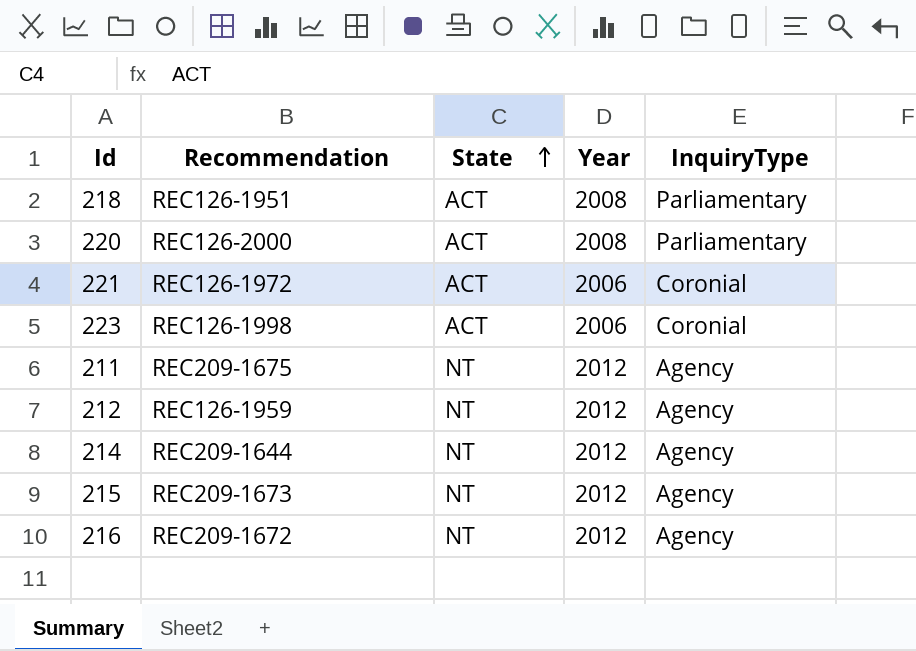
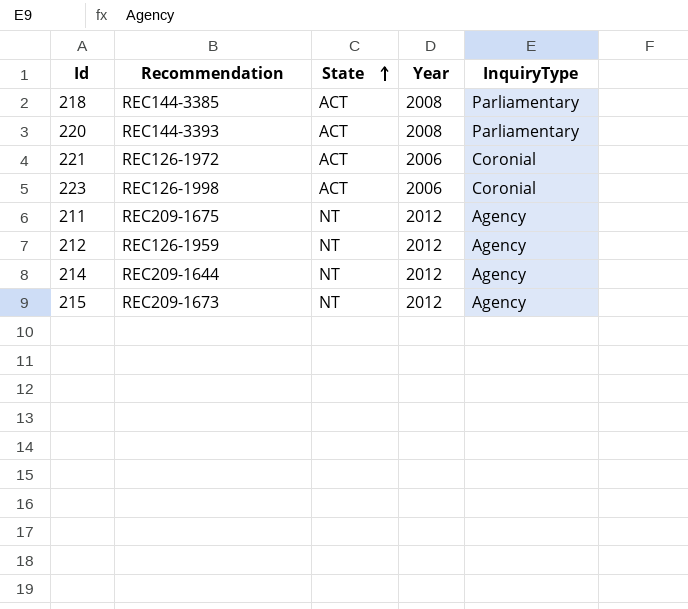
row 216: REC209-1672 | NT | 2012 | Agency -> none
218 | Recommendation: REC126-1951 -> REC144-3385
220 | Recommendation: REC126-2000 -> REC144-3393

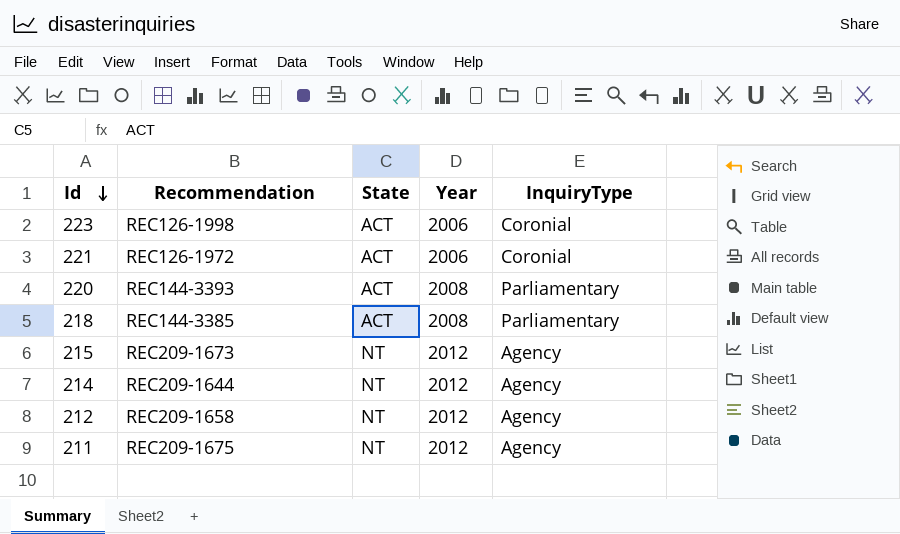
row order: State ascending -> Id descending
212 | Recommendation: REC126-1959 -> REC209-1658

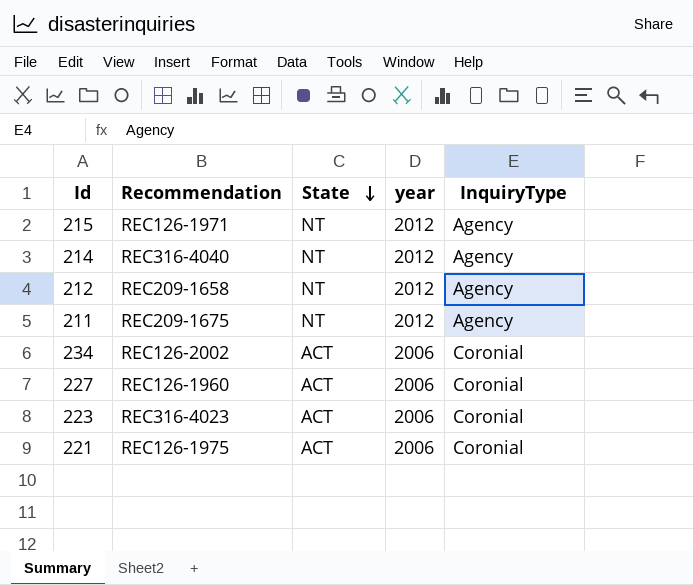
row order: Id descending -> State descending
column name: Year -> year
row 220: REC144-3393 | ACT | 2008 | Parliamentary -> none
row 218: REC144-3385 | ACT | 2008 | Parliamentary -> none
215 | Recommendation: REC209-1673 -> REC126-1971
214 | Recommendation: REC209-1644 -> REC316-4040
row 234: none -> REC126-2002 | ACT | 2006 | Coronial
row 227: none -> REC126-1960 | ACT | 2006 | Coronial
223 | Recommendation: REC126-1998 -> REC316-4023
221 | Recommendation: REC126-1972 -> REC126-1975

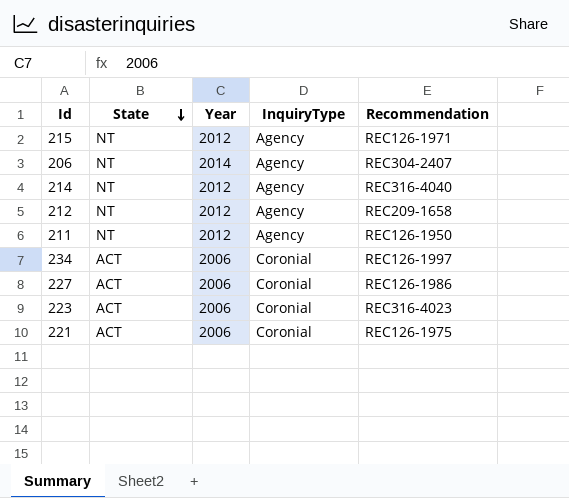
column name: year -> Year
column Recommendation | position: 2 -> 5
row 206: none -> NT | 2014 | Agency | REC304-2407
211 | Recommendation: REC209-1675 -> REC126-1950
234 | Recommendation: REC126-2002 -> REC126-1997
227 | Recommendation: REC126-1960 -> REC126-1986

